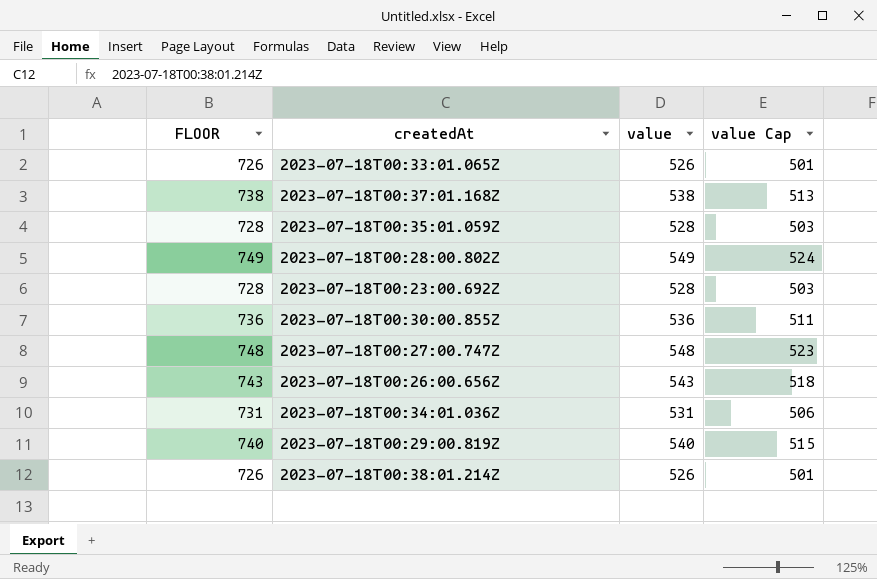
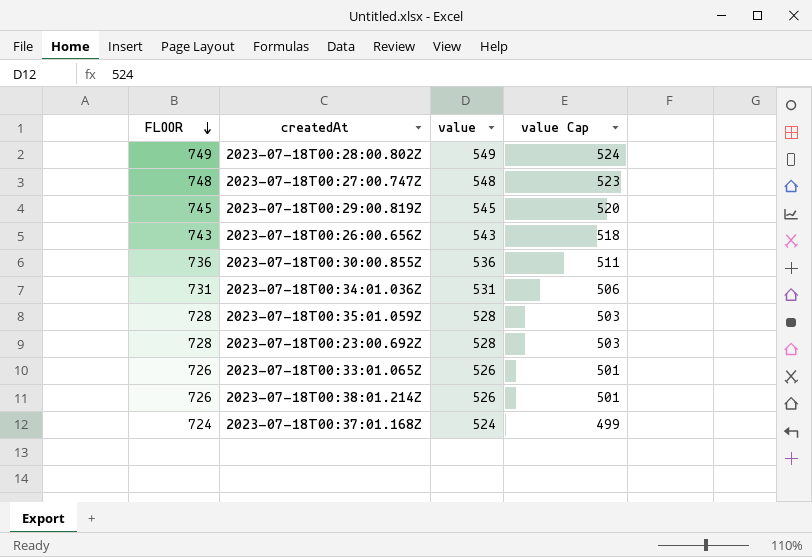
row order: none -> FLOOR descending
2023-07-18T00:29:00.819Z | FLOOR: 740 -> 745
2023-07-18T00:29:00.819Z | value: 540 -> 545
2023-07-18T00:29:00.819Z | value Cap: 515 -> 520
2023-07-18T00:37:01.168Z | FLOOR: 738 -> 724
2023-07-18T00:37:01.168Z | value: 538 -> 524
2023-07-18T00:37:01.168Z | value Cap: 513 -> 499

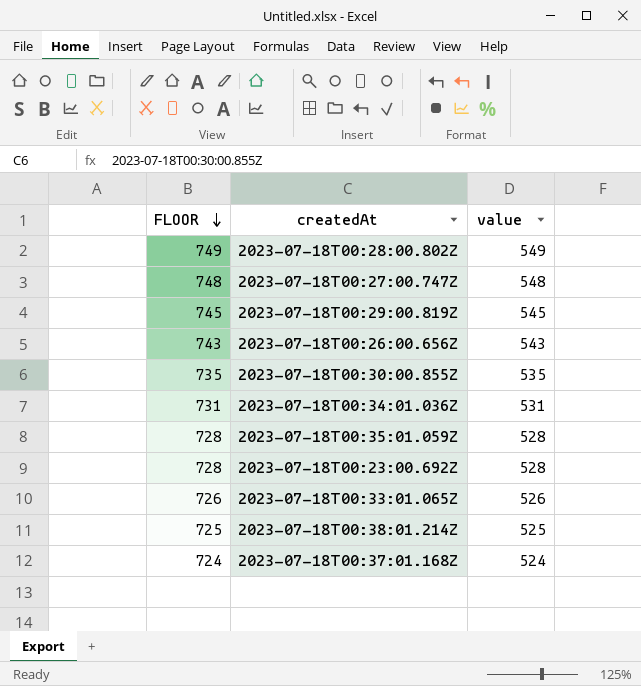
column value Cap | formula: [value] - 25 -> none
2023-07-18T00:30:00.855Z | FLOOR: 736 -> 735
2023-07-18T00:30:00.855Z | value: 536 -> 535
2023-07-18T00:38:01.214Z | FLOOR: 726 -> 725
2023-07-18T00:38:01.214Z | value: 526 -> 525

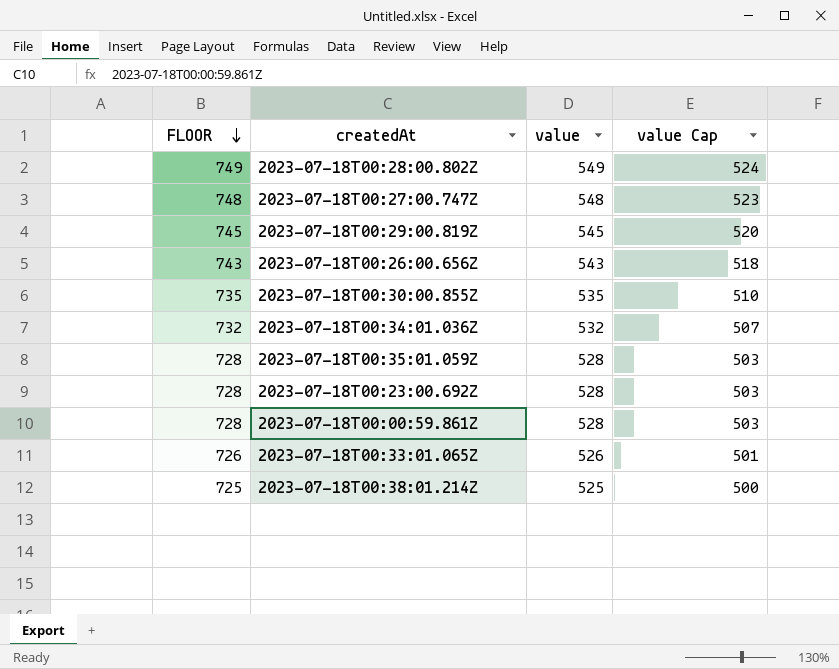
column value Cap | formula: none -> [value] - 25
row 2023-07-18T00:37:01.168Z: 724 | 524 -> none
2023-07-18T00:34:01.036Z | FLOOR: 731 -> 732
2023-07-18T00:34:01.036Z | value: 531 -> 532
row 2023-07-18T00:00:59.861Z: none -> 728 | 528 | 503

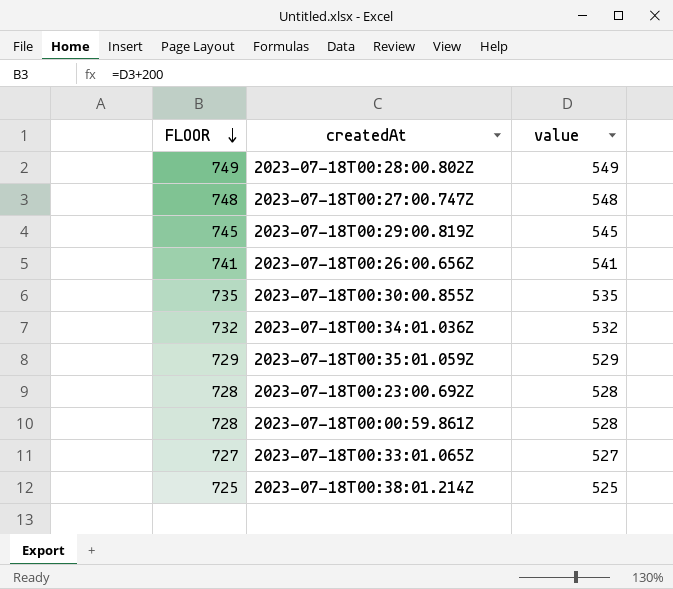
column value Cap | formula: [value] - 25 -> none
2023-07-18T00:26:00.656Z | FLOOR: 743 -> 741
2023-07-18T00:26:00.656Z | value: 543 -> 541
2023-07-18T00:35:01.059Z | FLOOR: 728 -> 729
2023-07-18T00:35:01.059Z | value: 528 -> 529
2023-07-18T00:33:01.065Z | FLOOR: 726 -> 727
2023-07-18T00:33:01.065Z | value: 526 -> 527

